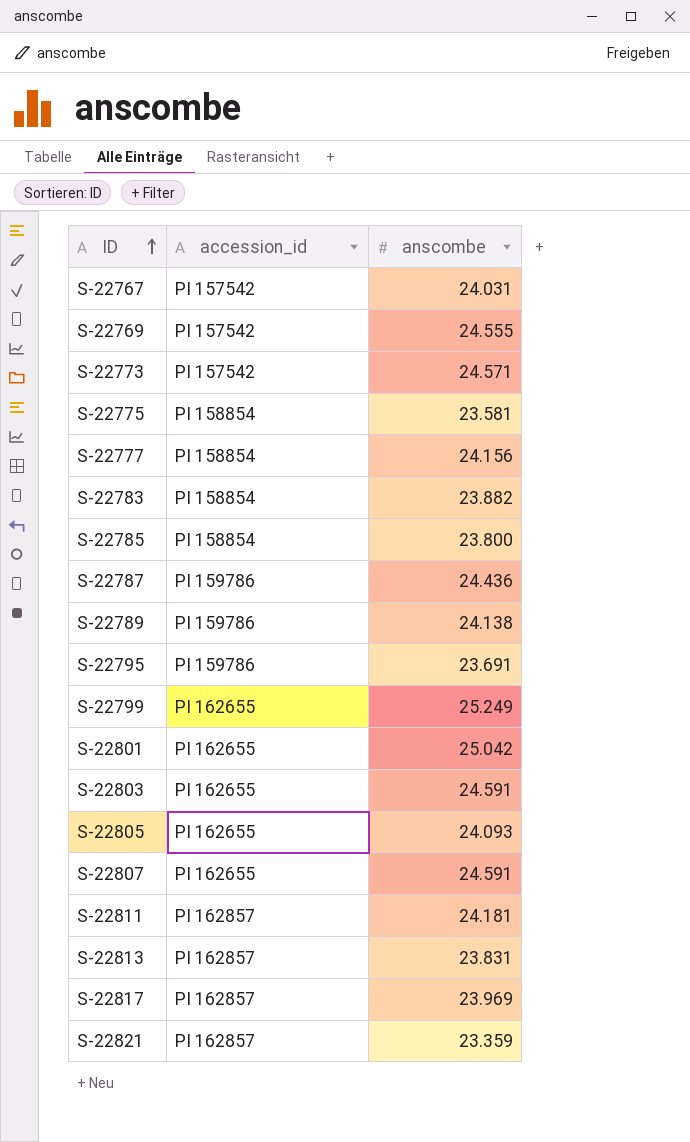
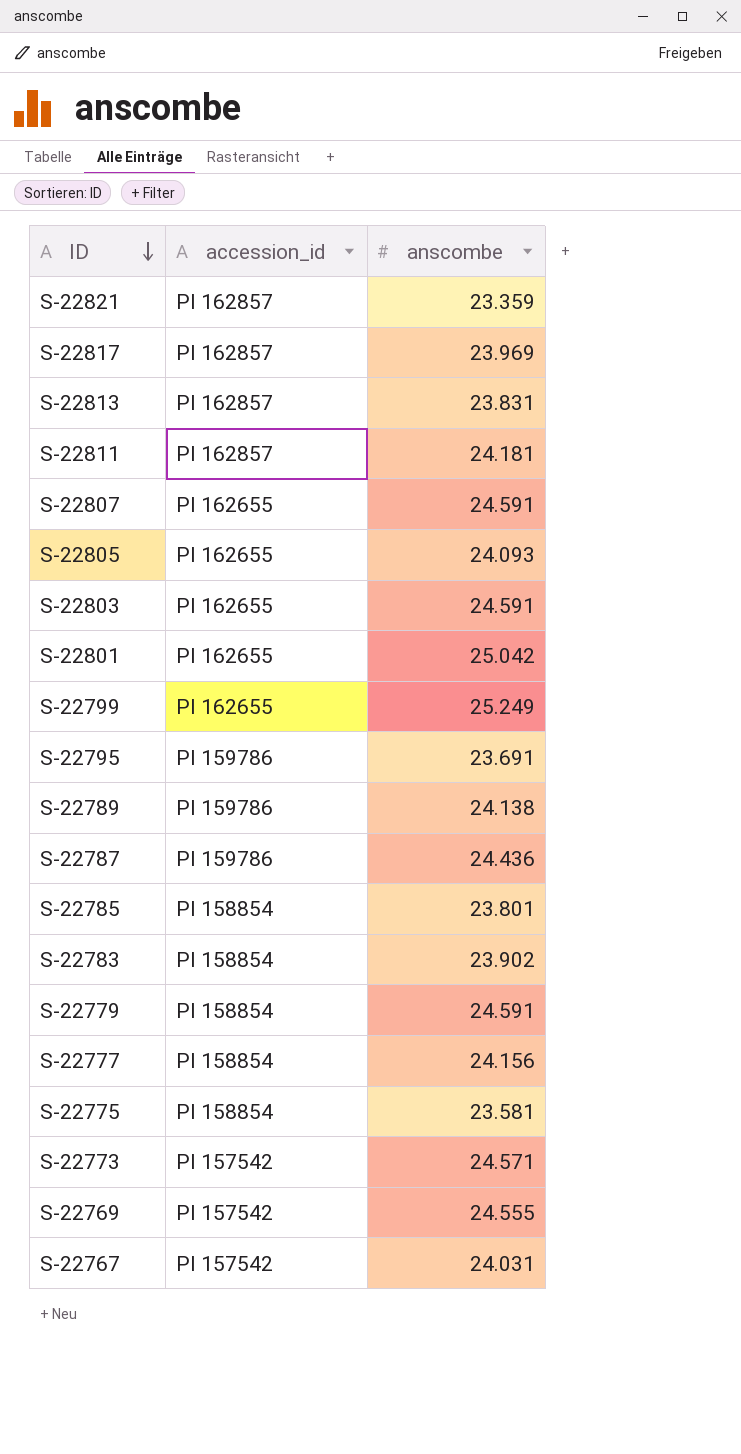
row order: ID ascending -> ID descending
S-22785 | anscombe: 23.800 -> 23.801
S-22783 | anscombe: 23.882 -> 23.902
row S-22779: none -> PI 158854 | 24.591

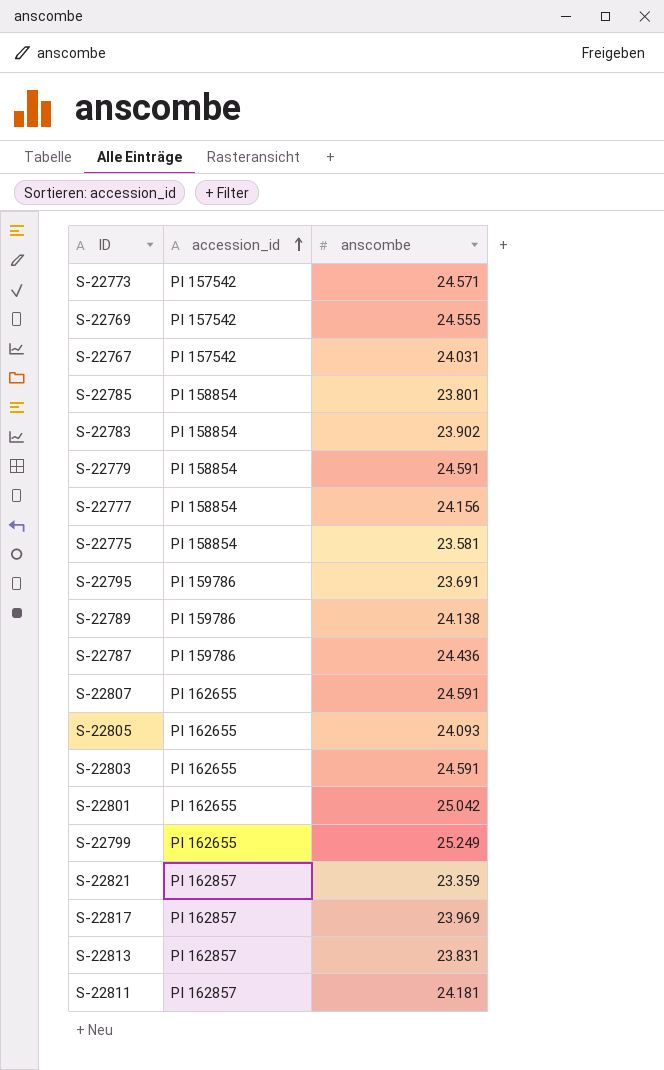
row order: ID descending -> accession_id ascending

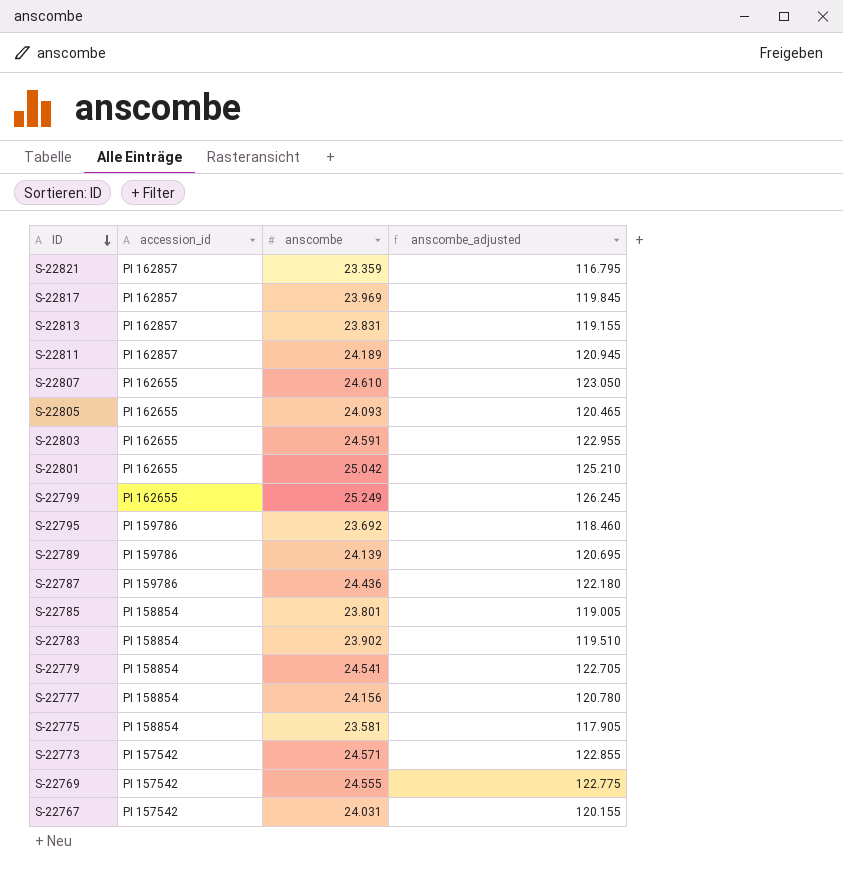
row order: accession_id ascending -> ID descending
column anscombe_adjusted | formula: none -> [anscombe] * 5
S-22811 | anscombe: 24.181 -> 24.189
S-22807 | anscombe: 24.591 -> 24.610
S-22795 | anscombe: 23.691 -> 23.692
S-22789 | anscombe: 24.138 -> 24.139
S-22779 | anscombe: 24.591 -> 24.541

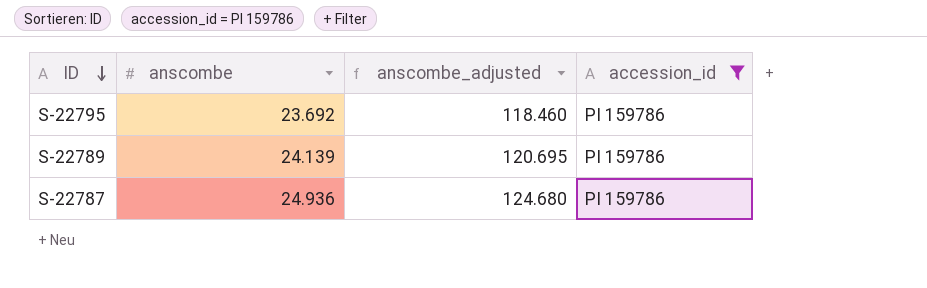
filter: none -> accession_id = PI 159786
column accession_id | position: 2 -> 4
S-22787 | anscombe: 24.436 -> 24.936
S-22787 | anscombe_adjusted: 122.180 -> 124.680

